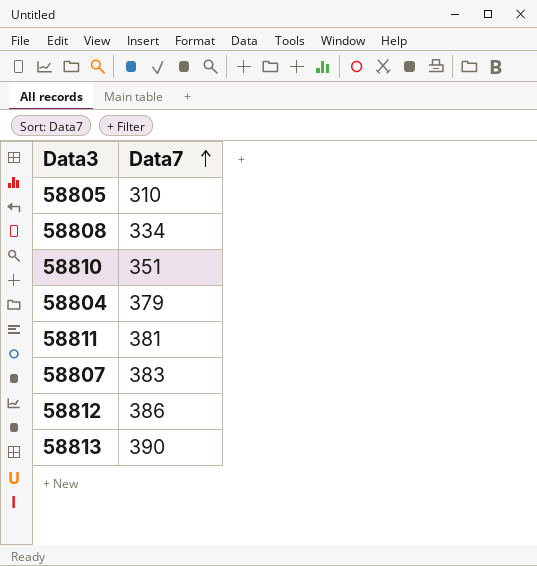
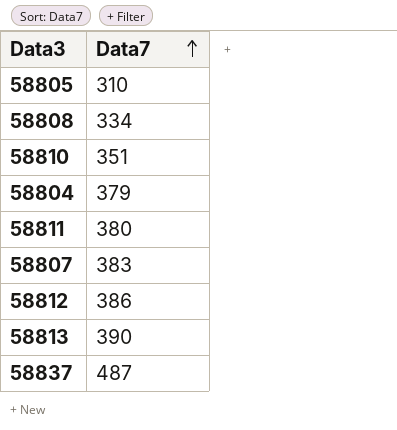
58811 | Data7: 381 -> 380
row 58837: none -> 487

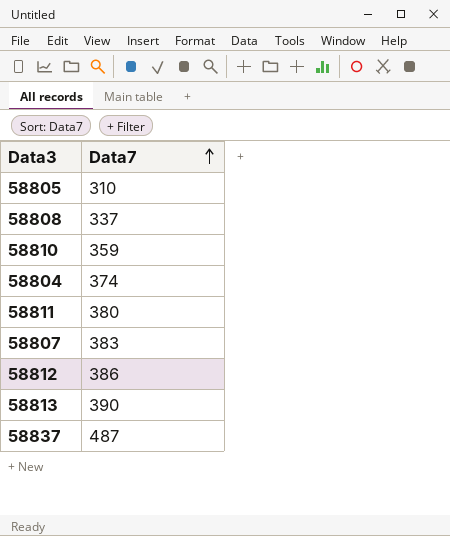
58808 | Data7: 334 -> 337
58810 | Data7: 351 -> 359
58804 | Data7: 379 -> 374

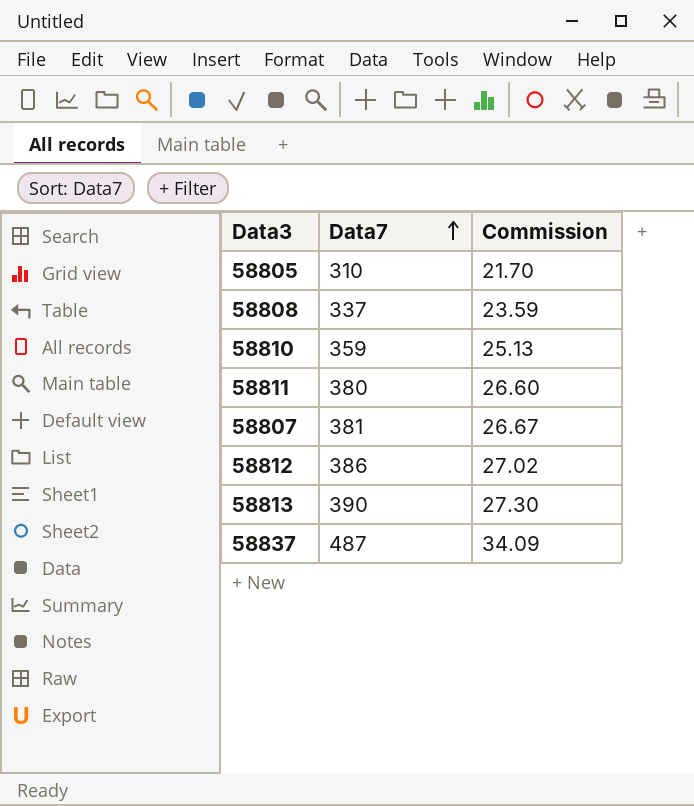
column Commission | formula: none -> [Data7] * 0.07
row 58804: 374 -> none
58807 | Data7: 383 -> 381

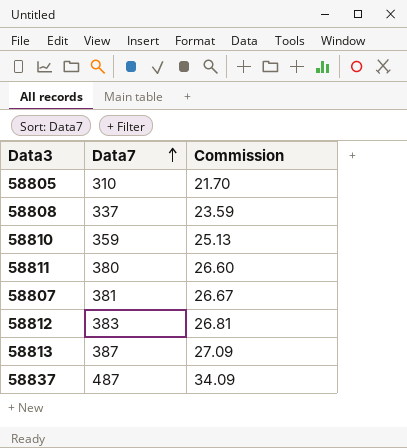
58812 | Data7: 386 -> 383
58812 | Commission: 27.02 -> 26.81
58813 | Data7: 390 -> 387
58813 | Commission: 27.30 -> 27.09

